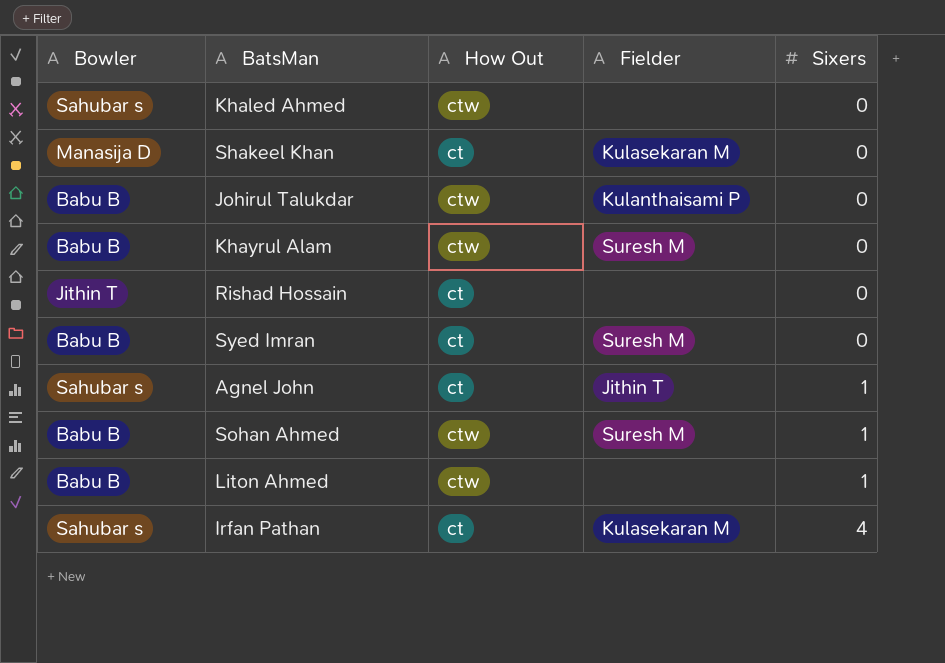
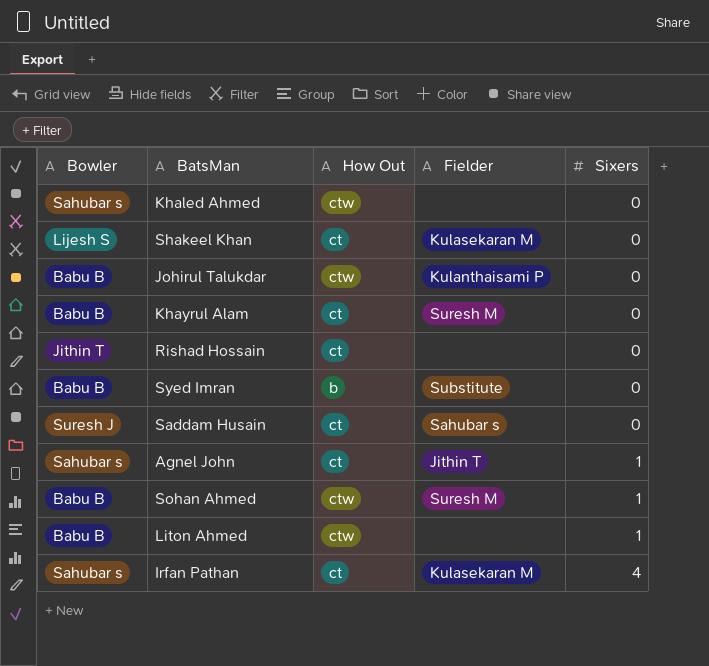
Shakeel Khan | Bowler: Manasija D -> Lijesh S
Khayrul Alam | How Out: ctw -> ct
Syed Imran | How Out: ct -> b
Syed Imran | Fielder: Suresh M -> Substitute
row Saddam Husain: none -> Suresh J | ct | Sahubar s | 0

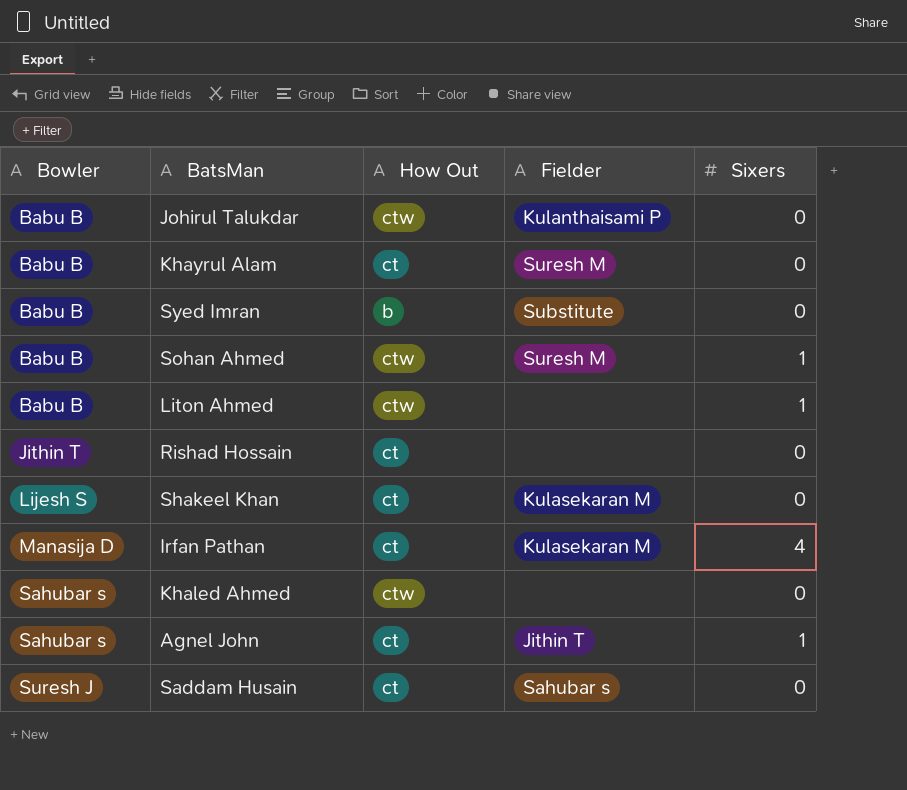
row order: Sixers ascending -> Bowler ascending
Irfan Pathan | Bowler: Sahubar s -> Manasija D

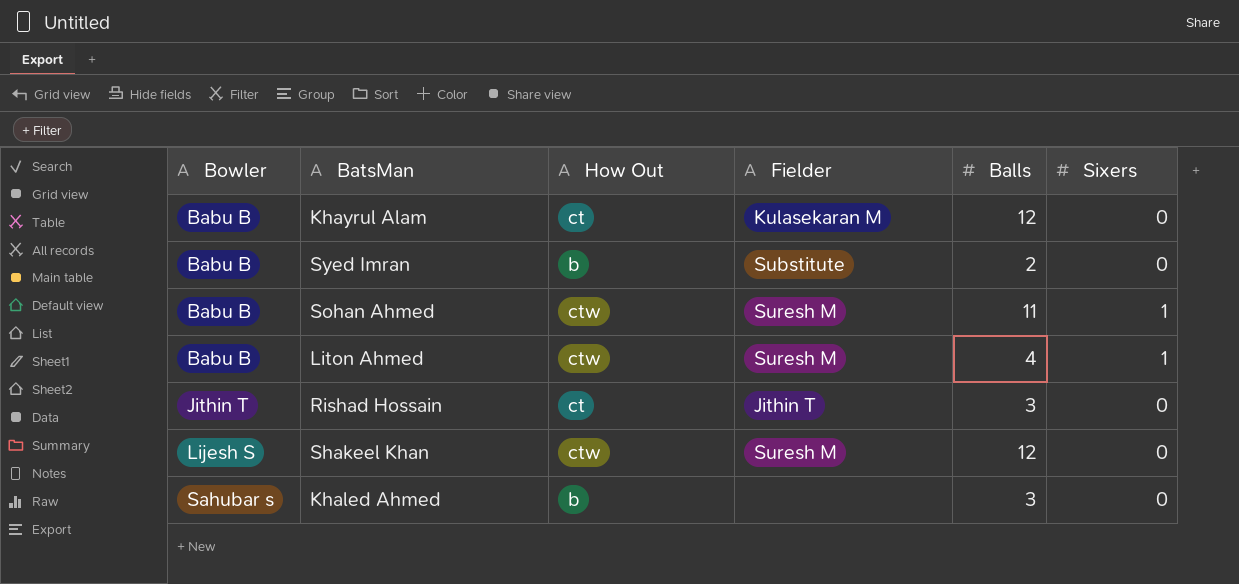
column Balls | position: none -> 5
row Johirul Talukdar: Babu B | ctw | Kulanthaisami P | 0 -> none
row Irfan Pathan: Manasija D | ct | Kulasekaran M | 4 -> none
row Agnel John: Sahubar s | ct | Jithin T | 1 -> none
row Saddam Husain: Suresh J | ct | Sahubar s | 0 -> none
Khayrul Alam | Fielder: Suresh M -> Kulasekaran M
Liton Ahmed | Fielder: none -> Suresh M
Rishad Hossain | Fielder: none -> Jithin T
Shakeel Khan | How Out: ct -> ctw
Shakeel Khan | Fielder: Kulasekaran M -> Suresh M
Khaled Ahmed | How Out: ctw -> b

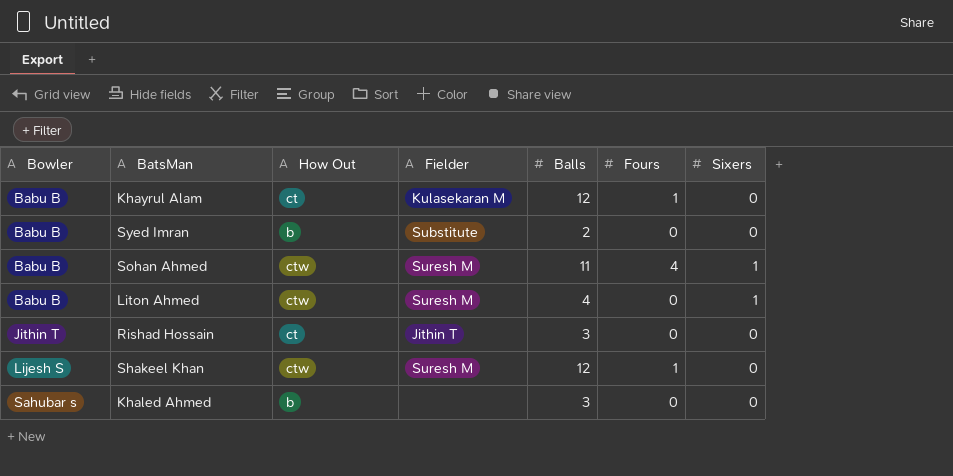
column Fours | position: none -> 6

